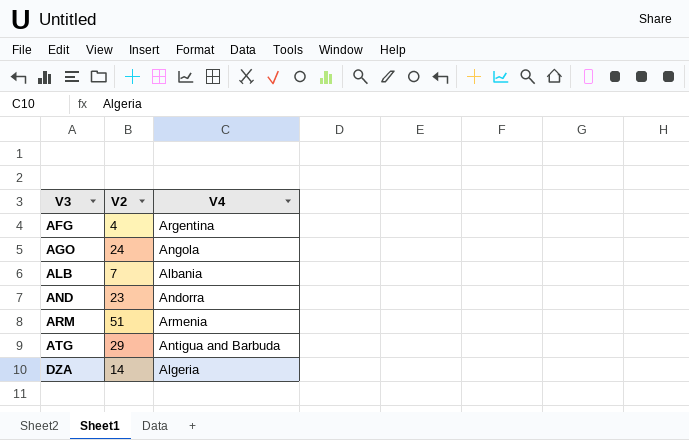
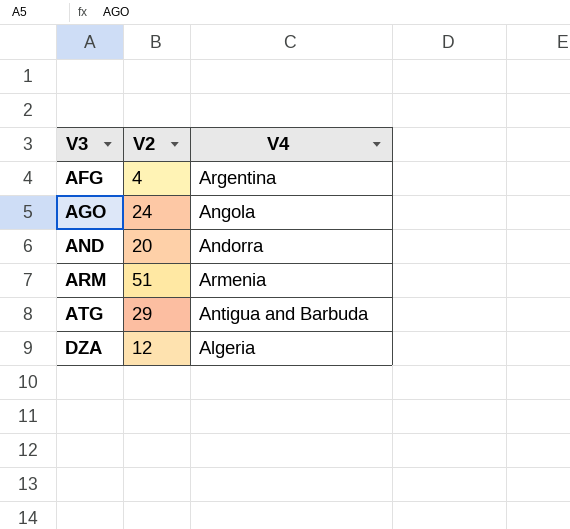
row ALB: 7 | Albania -> none
AND | V2: 23 -> 20
DZA | V2: 14 -> 12

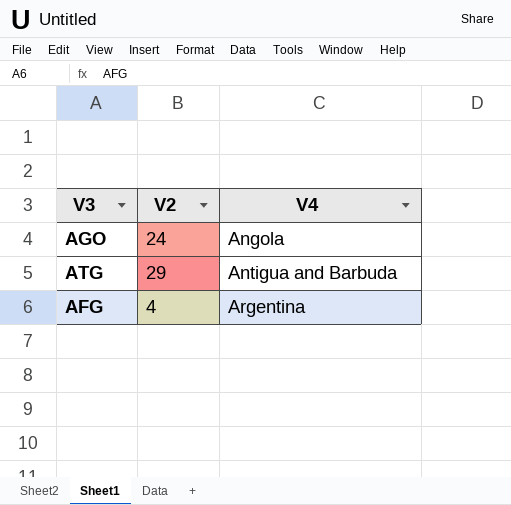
row order: V3 ascending -> V4 ascending
row AND: 20 | Andorra -> none
row ARM: 51 | Armenia -> none
row DZA: 12 | Algeria -> none

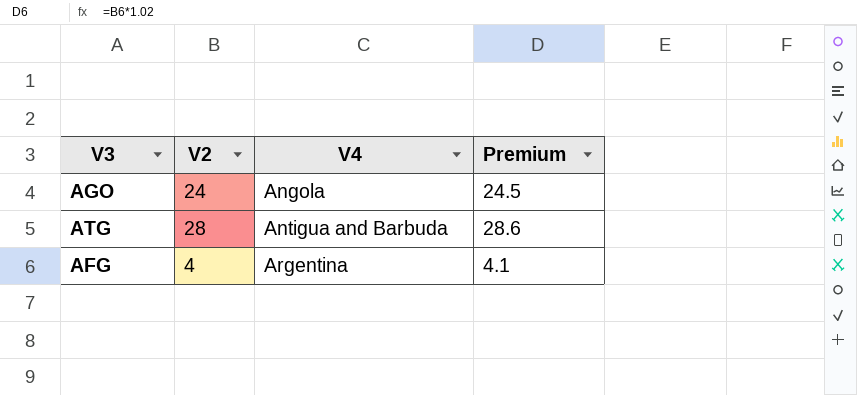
column Premium | formula: none -> [V2] * 1.02
ATG | V2: 29 -> 28

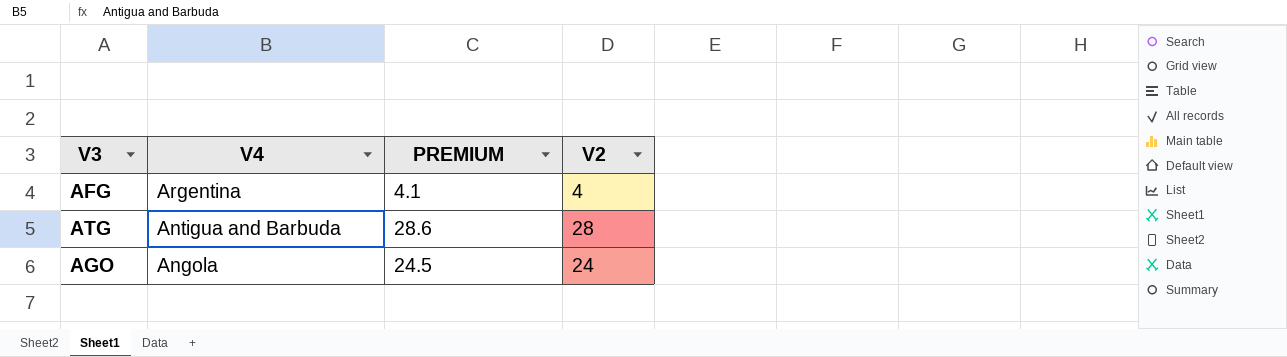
row order: V4 ascending -> V4 descending
column name: Premium -> PREMIUM
column V2 | position: 2 -> 4

